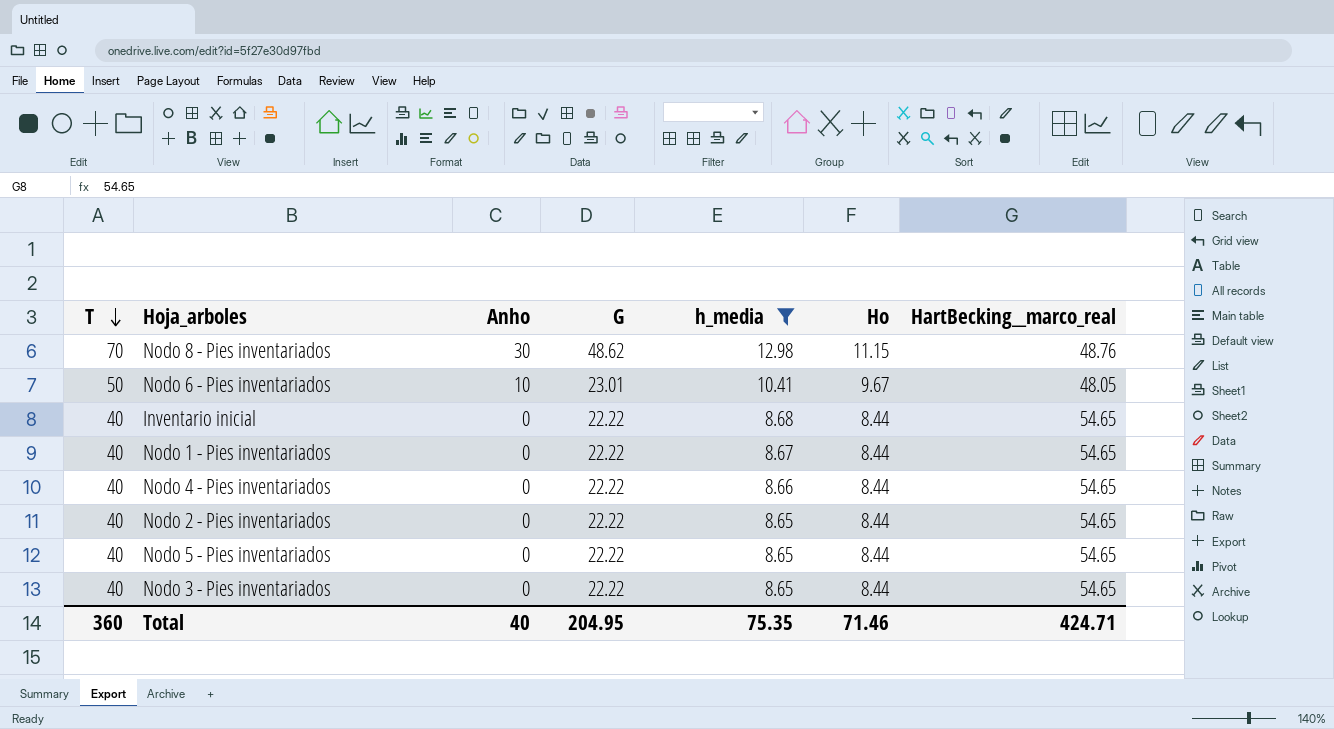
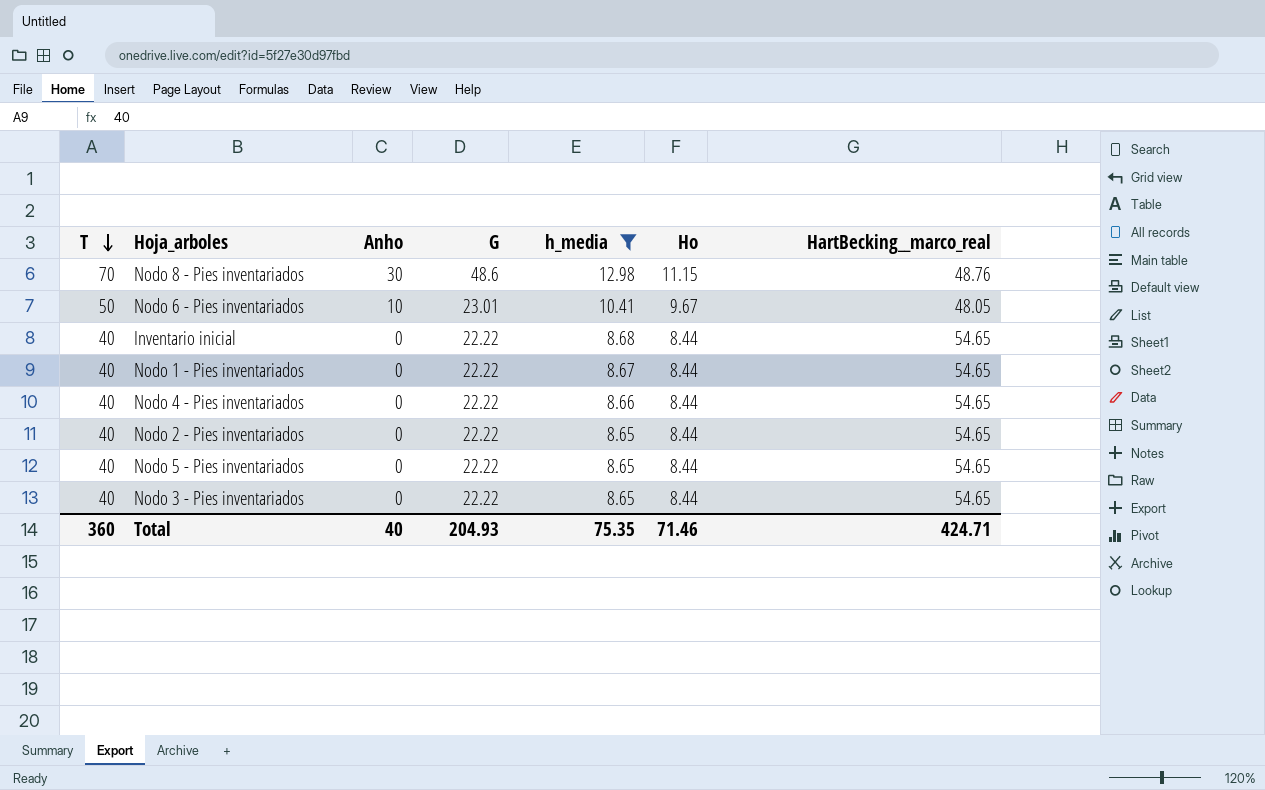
Nodo 8 - Pies inventariados | G: 48.62 -> 48.6
Total | G: 204.95 -> 204.93

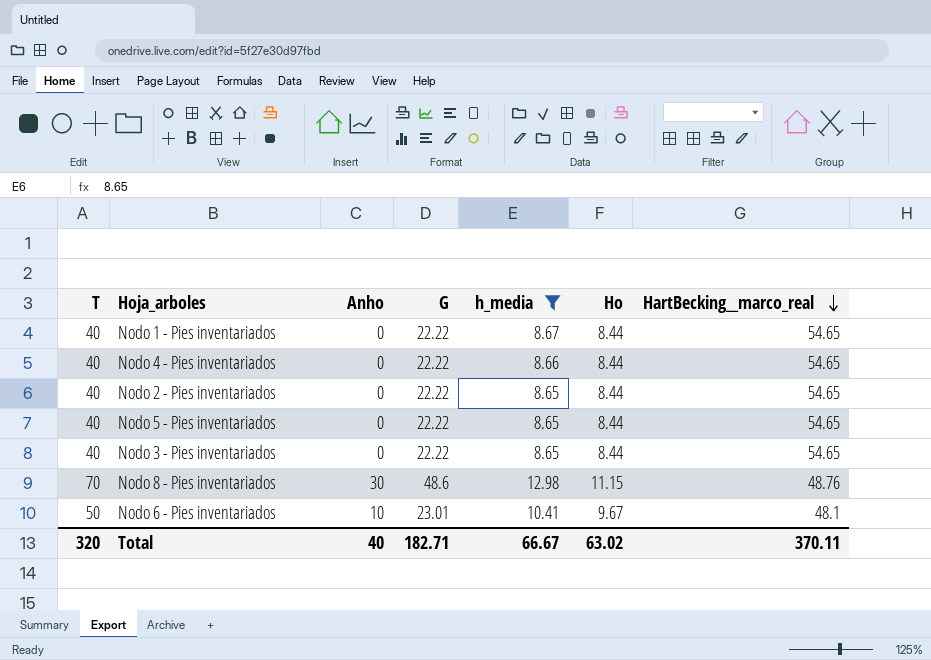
row order: T descending -> HartBecking__marco_real descending
row Inventario inicial: 40 | 0 | 22.22 | 8.68 | 8.44 | 54.65 -> none
Nodo 6 - Pies inventariados | HartBecking__marco_real: 48.05 -> 48.1
Total | T: 360 -> 320
Total | G: 204.93 -> 182.71
Total | h_media: 75.35 -> 66.67
Total | Ho: 71.46 -> 63.02
Total | HartBecking__marco_real: 424.71 -> 370.11

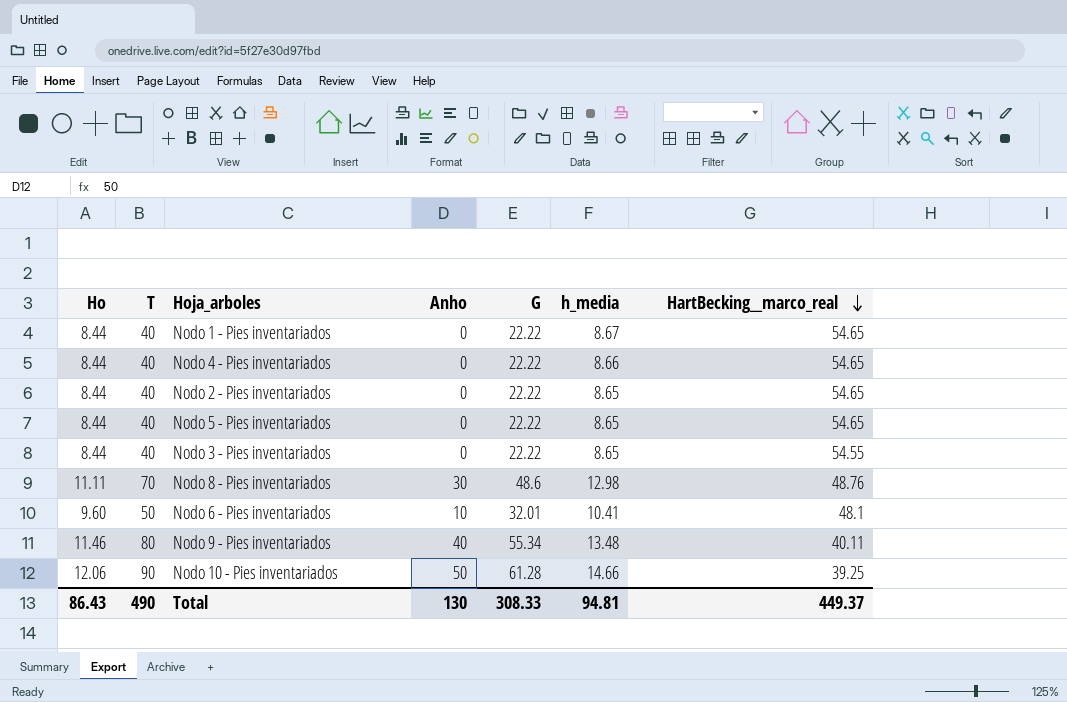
filter: h_media <= 12.98 -> none
column Ho | position: 6 -> 1
Nodo 3 - Pies inventariados | HartBecking__marco_real: 54.65 -> 54.55
Nodo 8 - Pies inventariados | Ho: 11.15 -> 11.11
Nodo 6 - Pies inventariados | Ho: 9.67 -> 9.60
Nodo 6 - Pies inventariados | G: 23.01 -> 32.01
Total | Ho: 63.02 -> 86.43
Total | T: 320 -> 490
Total | Anho: 40 -> 130
Total | G: 182.71 -> 308.33
Total | h_media: 66.67 -> 94.81
Total | HartBecking__marco_real: 370.11 -> 449.37

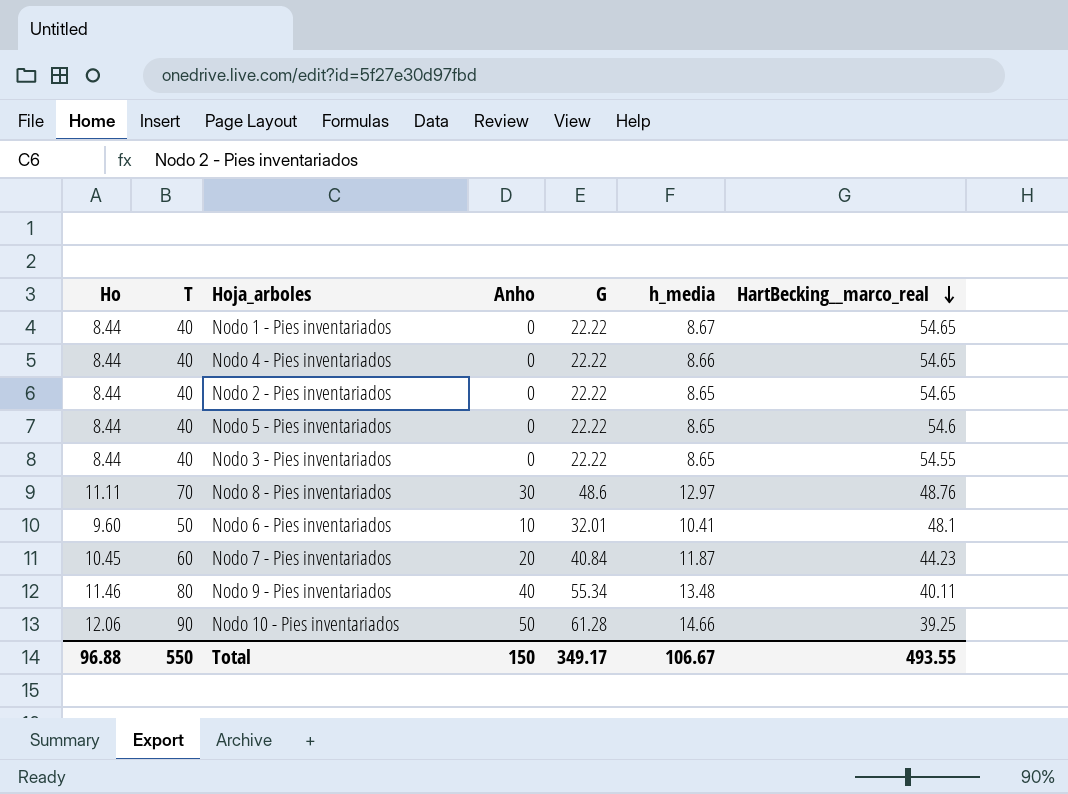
Nodo 5 - Pies inventariados | HartBecking__marco_real: 54.65 -> 54.6
Nodo 8 - Pies inventariados | h_media: 12.98 -> 12.97
row Nodo 7 - Pies inventariados: none -> 10.45 | 60 | 20 | 40.84 | 11.87 | 44.23
Total | Ho: 86.43 -> 96.88
Total | T: 490 -> 550
Total | Anho: 130 -> 150
Total | G: 308.33 -> 349.17
Total | h_media: 94.81 -> 106.67
Total | HartBecking__marco_real: 449.37 -> 493.55

